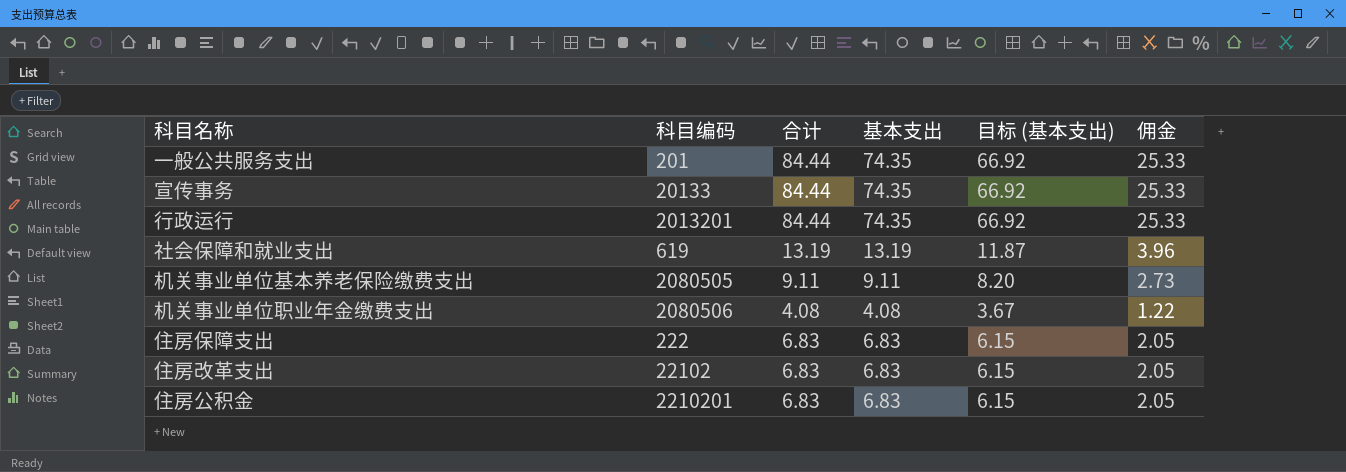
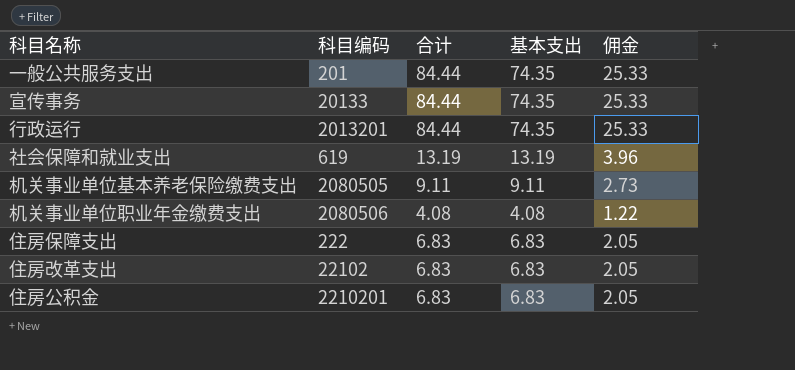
column 目标 (基本支出) | formula: [基本支出] * 0.9 -> none

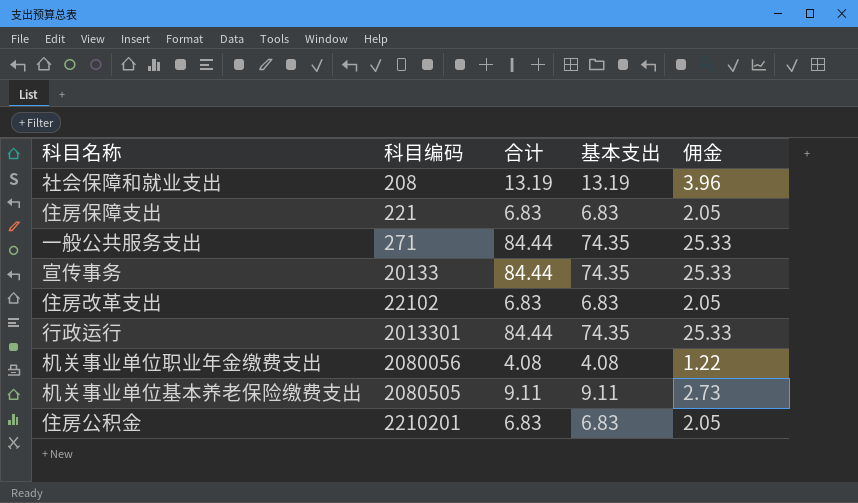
row order: none -> 科目编码 ascending
社会保障和就业支出 | 科目编码: 619 -> 208
住房保障支出 | 科目编码: 222 -> 221
一般公共服务支出 | 科目编码: 201 -> 271
行政运行 | 科目编码: 2013201 -> 2013301
机关事业单位职业年金缴费支出 | 科目编码: 2080506 -> 2080056

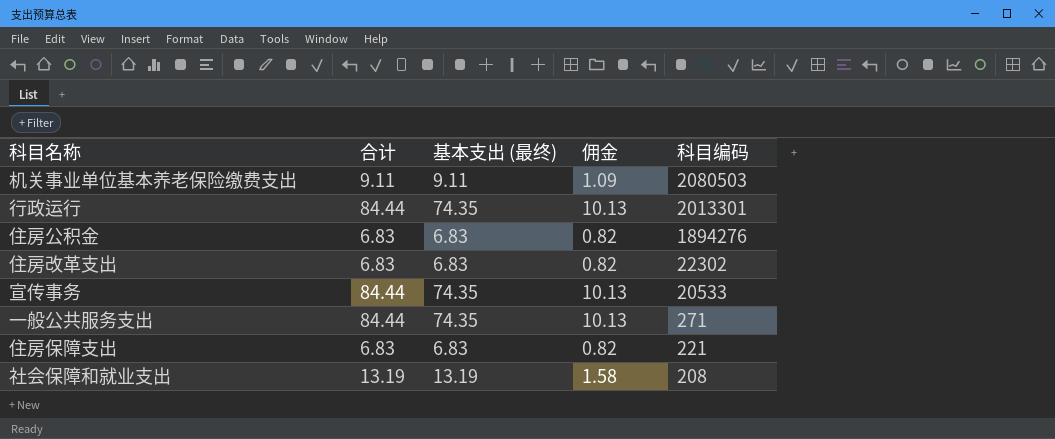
row order: 科目编码 ascending -> 科目编码 descending
column name: 基本支出 -> 基本支出 (最终)
column 佣金 | formula: [合计] * 0.3 -> [合计] * 0.12
column 科目编码 | position: 2 -> 5
row 机关事业单位职业年金缴费支出: 2080056 | 4.08 | 4.08 | 1.22 -> none
机关事业单位基本养老保险缴费支出 | 科目编码: 2080505 -> 2080503
住房公积金 | 科目编码: 2210201 -> 1894276
住房改革支出 | 科目编码: 22102 -> 22302
宣传事务 | 科目编码: 20133 -> 20533

